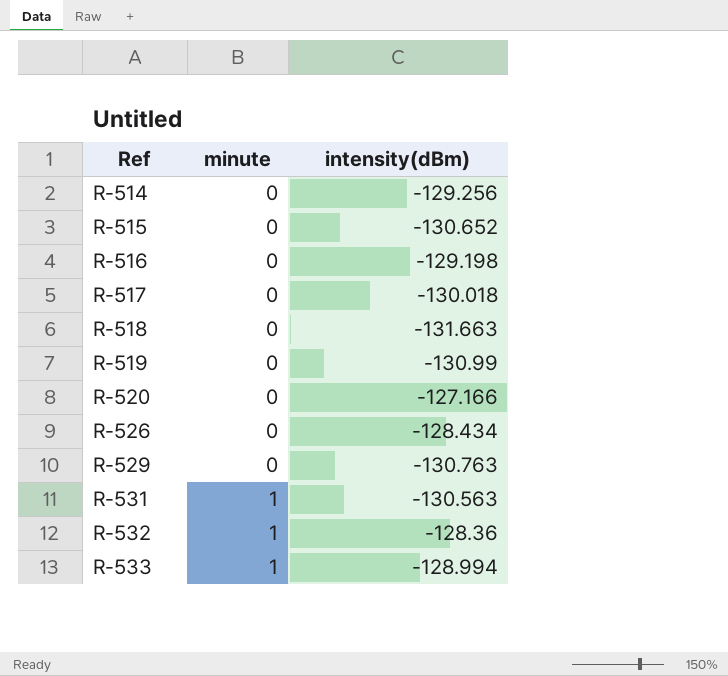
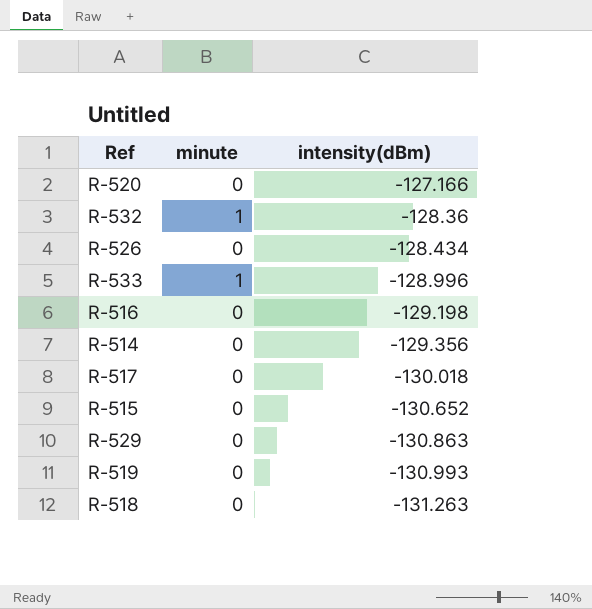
row order: Ref ascending -> intensity(dBm) descending
row R-531: 1 | -130.563 -> none
R-533 | intensity(dBm): -128.994 -> -128.996
R-514 | intensity(dBm): -129.256 -> -129.356
R-529 | intensity(dBm): -130.763 -> -130.863
R-519 | intensity(dBm): -130.99 -> -130.993
R-518 | intensity(dBm): -131.663 -> -131.263

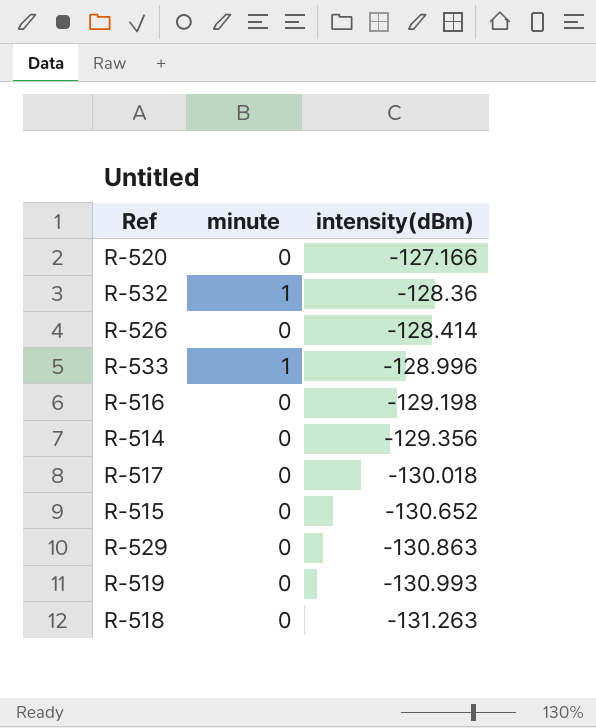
R-526 | intensity(dBm): -128.434 -> -128.414

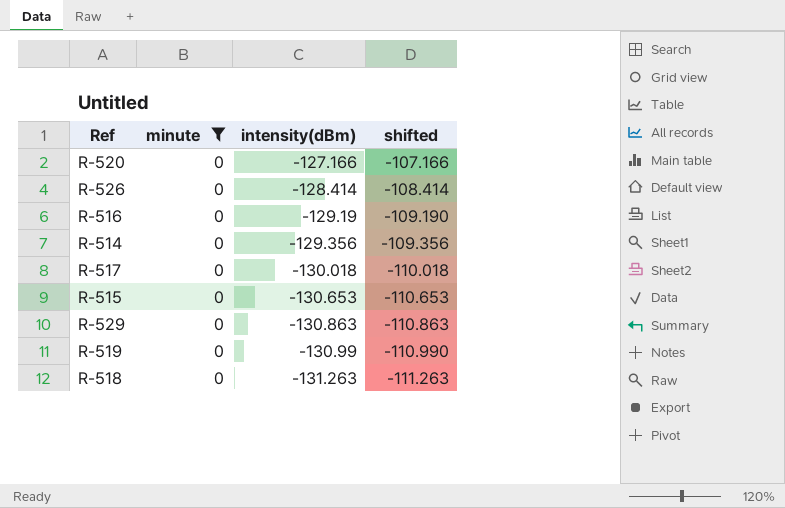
filter: none -> minute = 0
column shifted | formula: none -> [intensity(dBm)] + 20
R-516 | intensity(dBm): -129.198 -> -129.19
R-515 | intensity(dBm): -130.652 -> -130.653
R-519 | intensity(dBm): -130.993 -> -130.99

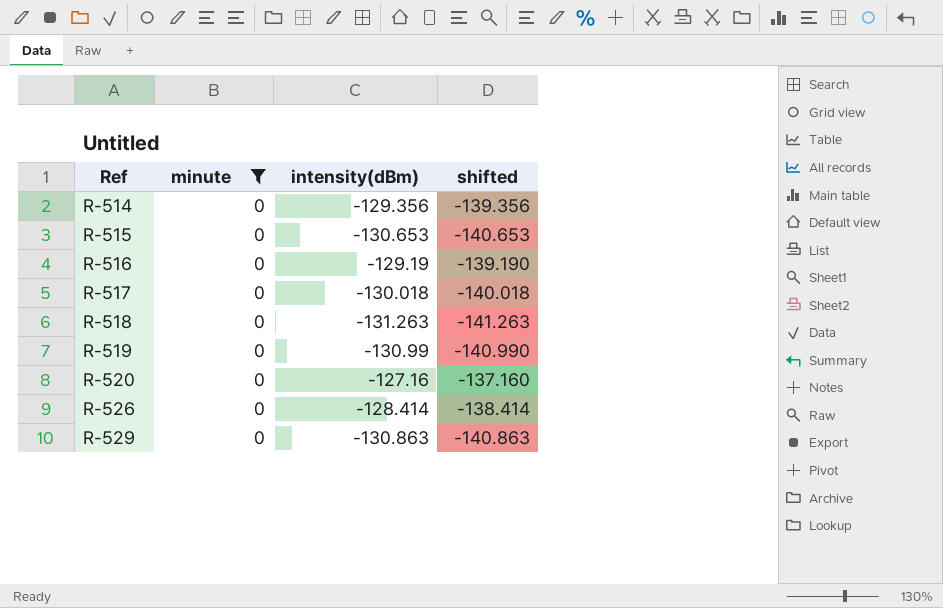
row order: intensity(dBm) descending -> Ref ascending
column shifted | formula: [intensity(dBm)] + 20 -> [intensity(dBm)] - 10
R-520 | intensity(dBm): -127.166 -> -127.16

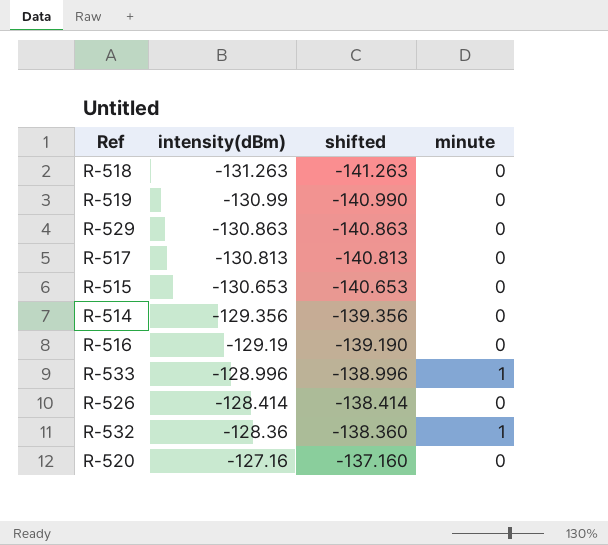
filter: minute = 0 -> none
row order: Ref ascending -> intensity(dBm) ascending
column minute | position: 2 -> 4
R-517 | intensity(dBm): -130.018 -> -130.813
R-517 | shifted: -140.018 -> -140.813

